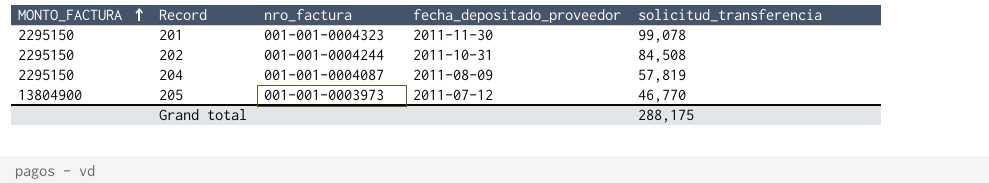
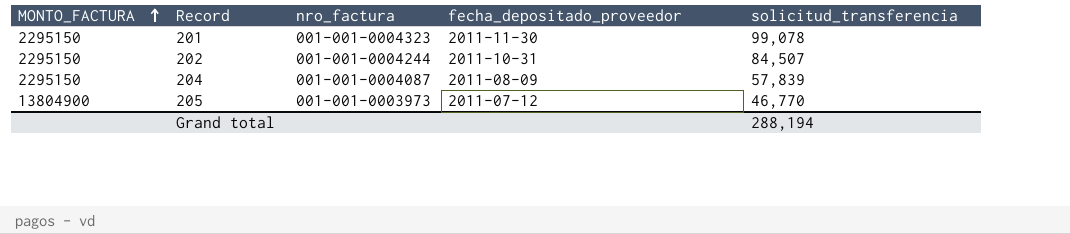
202 | solicitud_transferencia: 84,508 -> 84,507
204 | solicitud_transferencia: 57,819 -> 57,839
Grand total | solicitud_transferencia: 288,175 -> 288,194

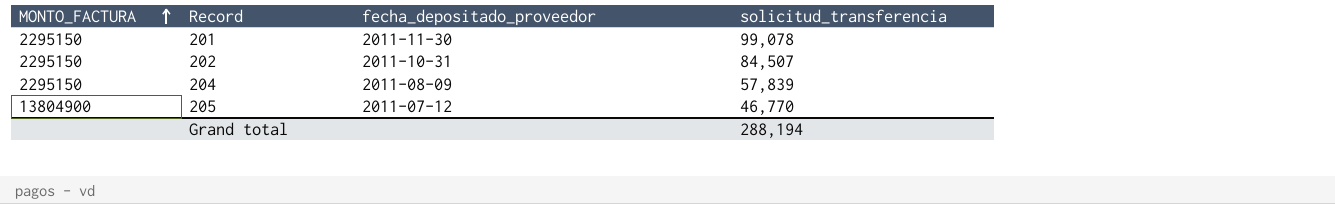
column nro_factura | position: 3 -> none

